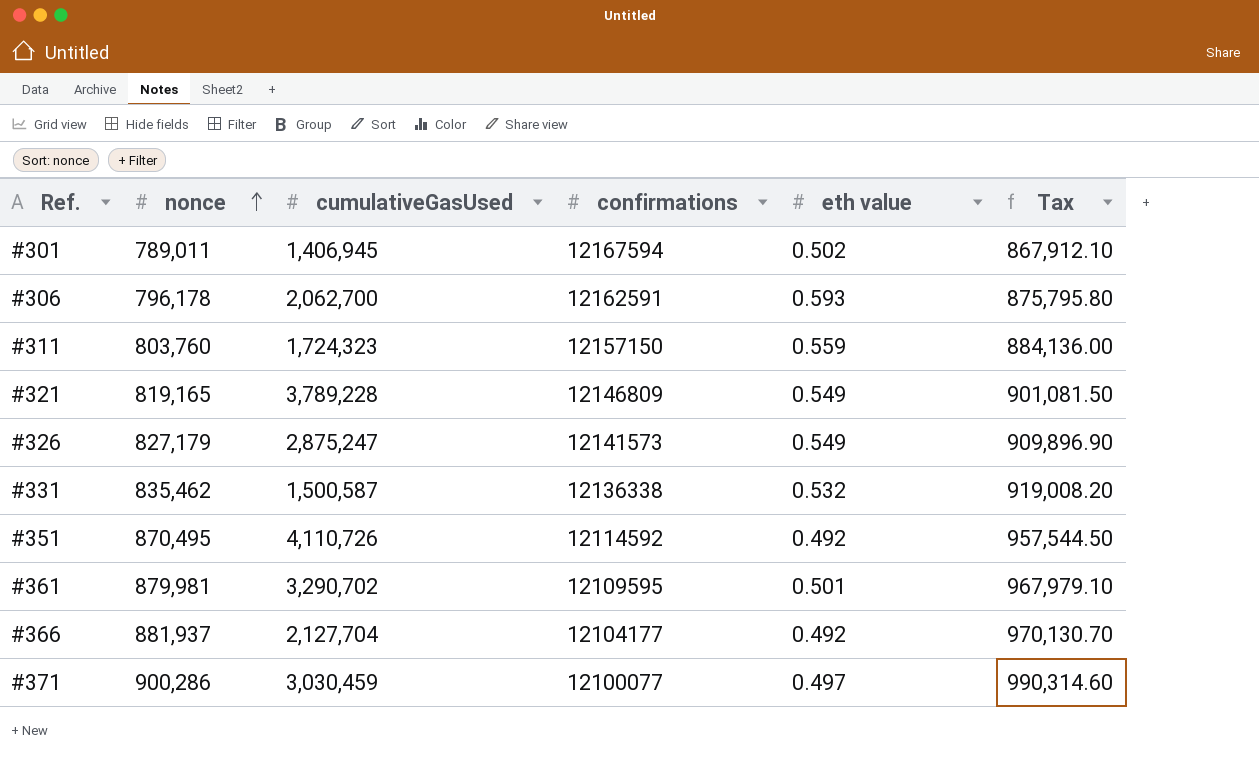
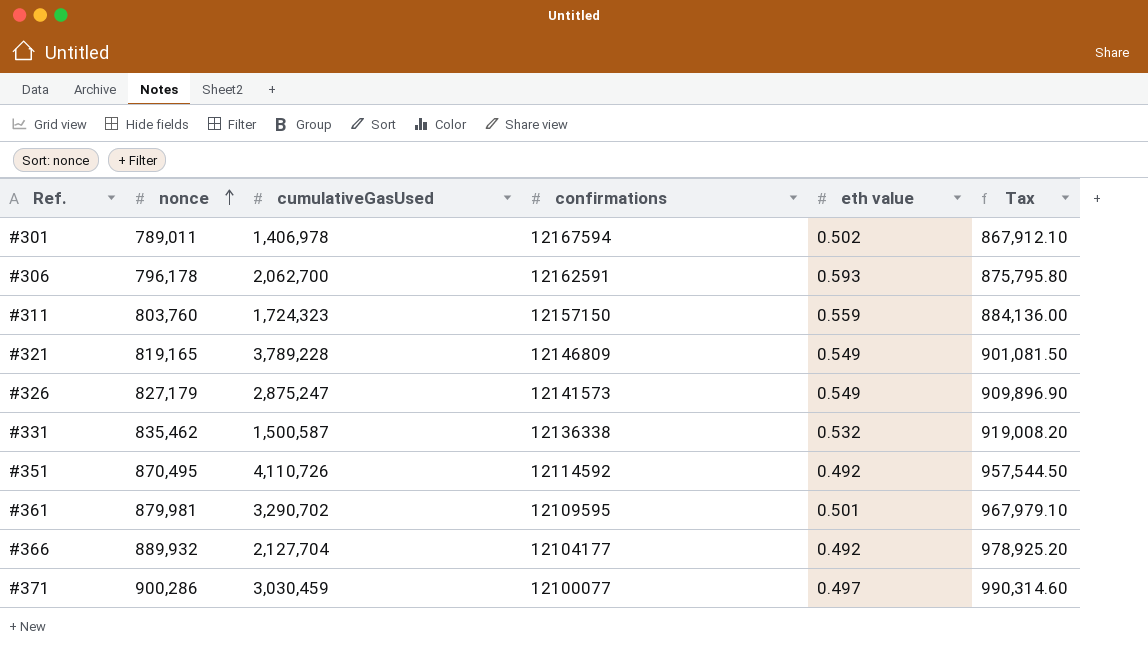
#301 | cumulativeGasUsed: 1,406,945 -> 1,406,978
#366 | nonce: 881,937 -> 889,932
#366 | Tax: 970,130.70 -> 978,925.20

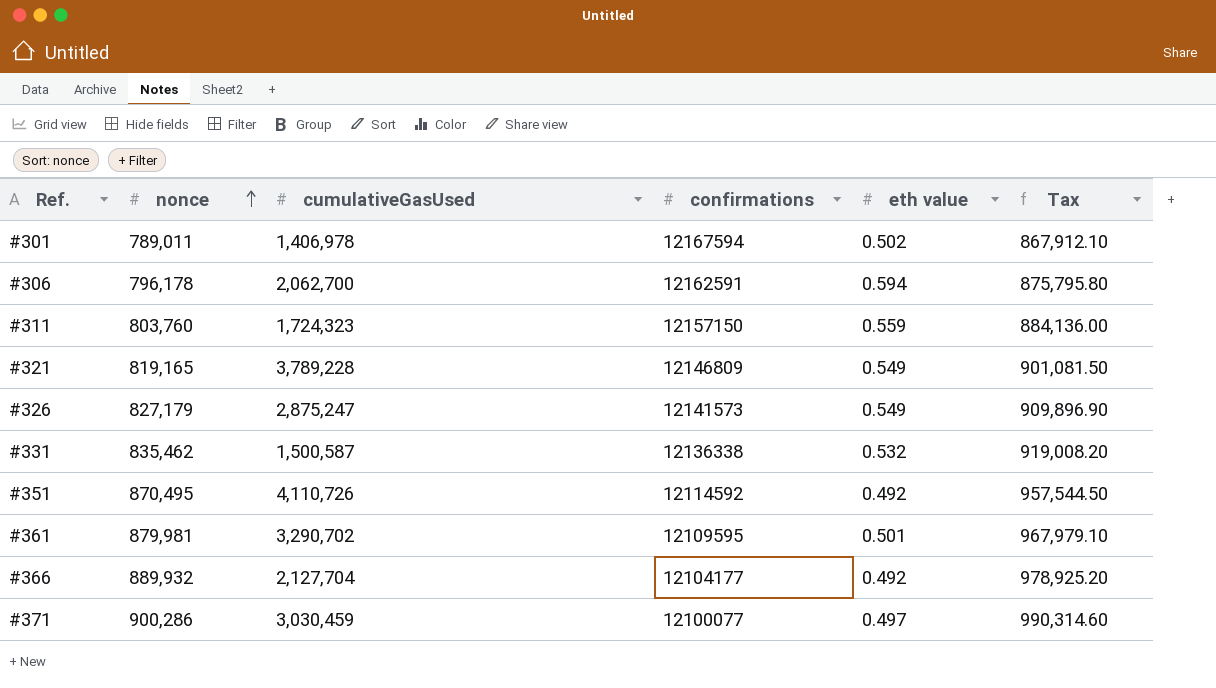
#306 | eth value: 0.593 -> 0.594

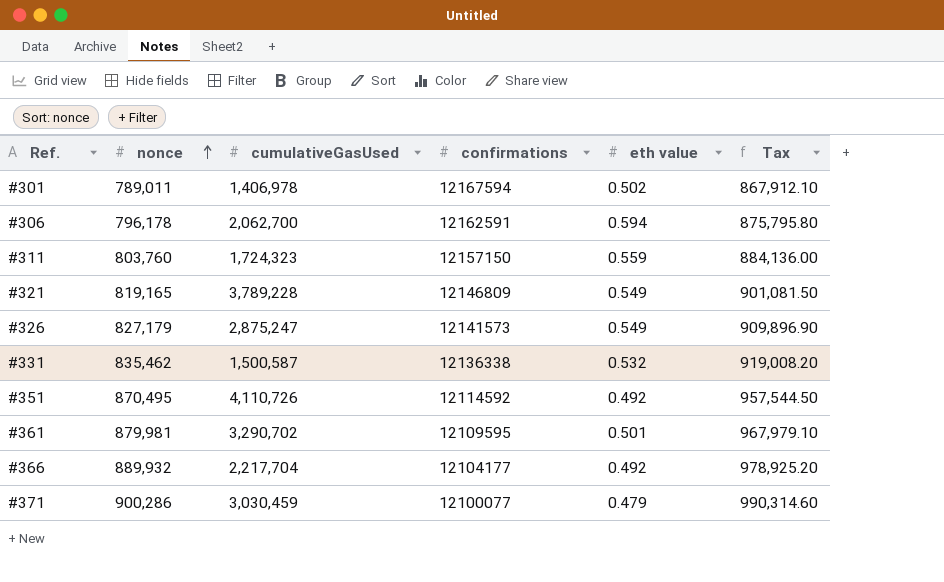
#366 | cumulativeGasUsed: 2,127,704 -> 2,217,704
#371 | eth value: 0.497 -> 0.479

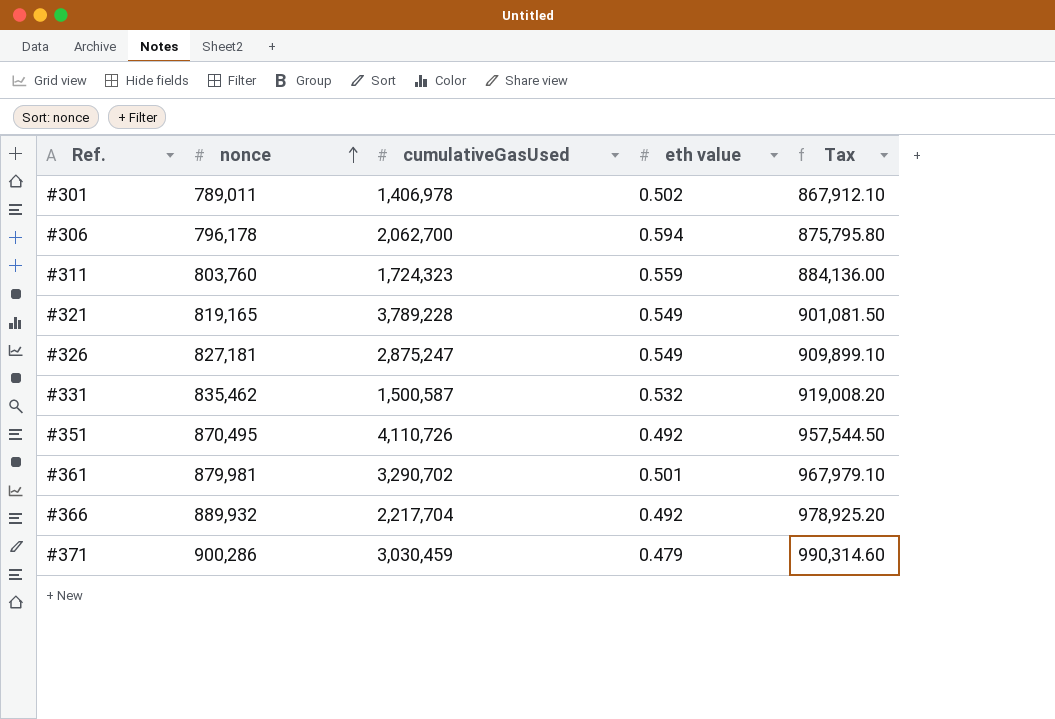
column confirmations | position: 4 -> none
#326 | nonce: 827,179 -> 827,181
#326 | Tax: 909,896.90 -> 909,899.10

